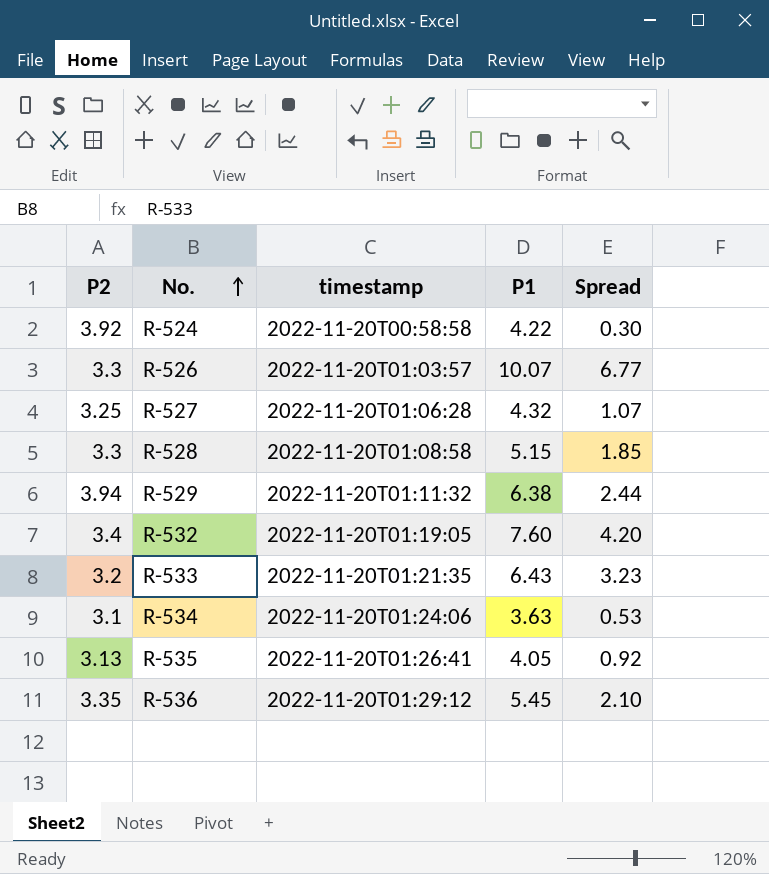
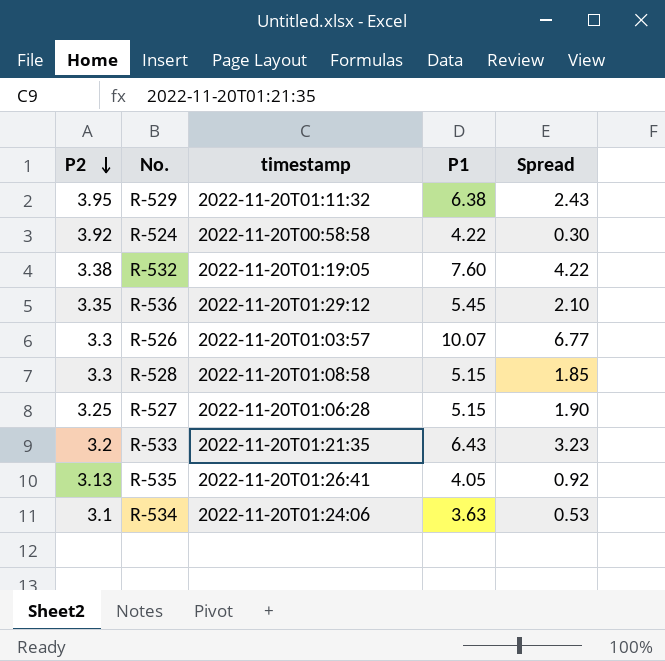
row order: No. ascending -> P2 descending
R-529 | P2: 3.94 -> 3.95
R-529 | Spread: 2.44 -> 2.43
R-532 | P2: 3.4 -> 3.38
R-532 | Spread: 4.20 -> 4.22
R-527 | P1: 4.32 -> 5.15
R-527 | Spread: 1.07 -> 1.90

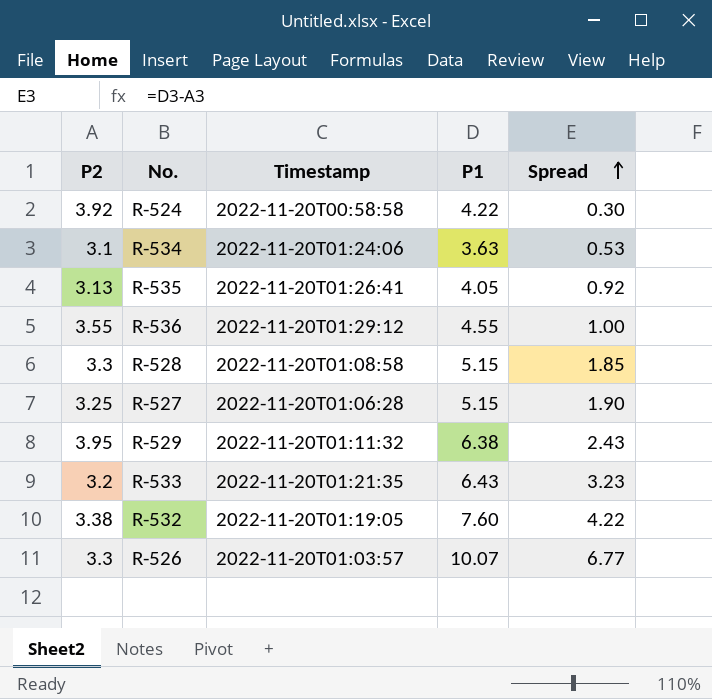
row order: P2 descending -> Spread ascending
column name: timestamp -> Timestamp
R-536 | P2: 3.35 -> 3.55
R-536 | P1: 5.45 -> 4.55
R-536 | Spread: 2.10 -> 1.00

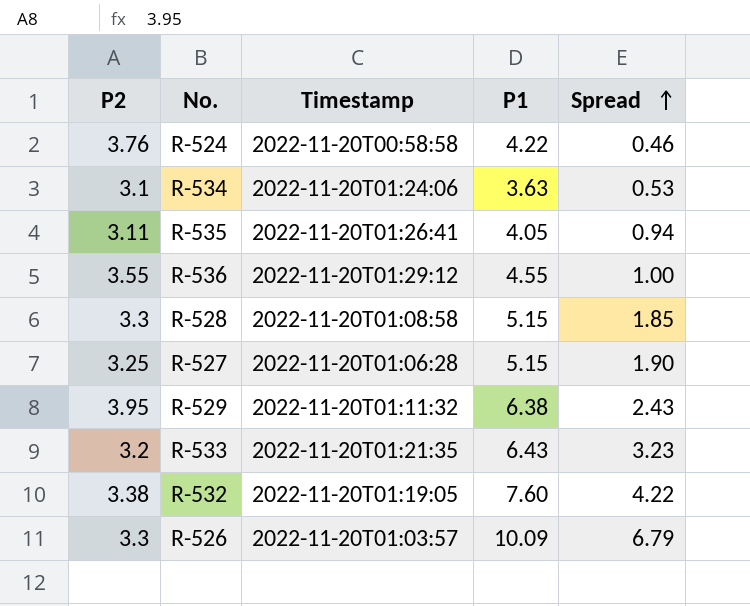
R-524 | P2: 3.92 -> 3.76
R-524 | Spread: 0.30 -> 0.46
R-535 | P2: 3.13 -> 3.11
R-535 | Spread: 0.92 -> 0.94
R-526 | P1: 10.07 -> 10.09
R-526 | Spread: 6.77 -> 6.79

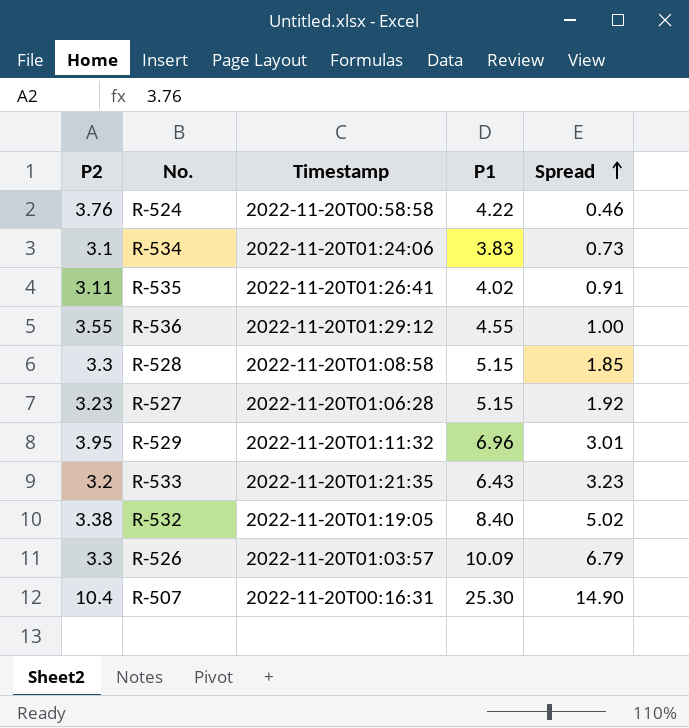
R-534 | P1: 3.63 -> 3.83
R-534 | Spread: 0.53 -> 0.73
R-535 | P1: 4.05 -> 4.02
R-535 | Spread: 0.94 -> 0.91
R-527 | P2: 3.25 -> 3.23
R-527 | Spread: 1.90 -> 1.92
R-529 | P1: 6.38 -> 6.96
R-529 | Spread: 2.43 -> 3.01
R-532 | P1: 7.60 -> 8.40
R-532 | Spread: 4.22 -> 5.02
row R-507: none -> 10.4 | 2022-11-20T00:16:31 | 25.30 | 14.90

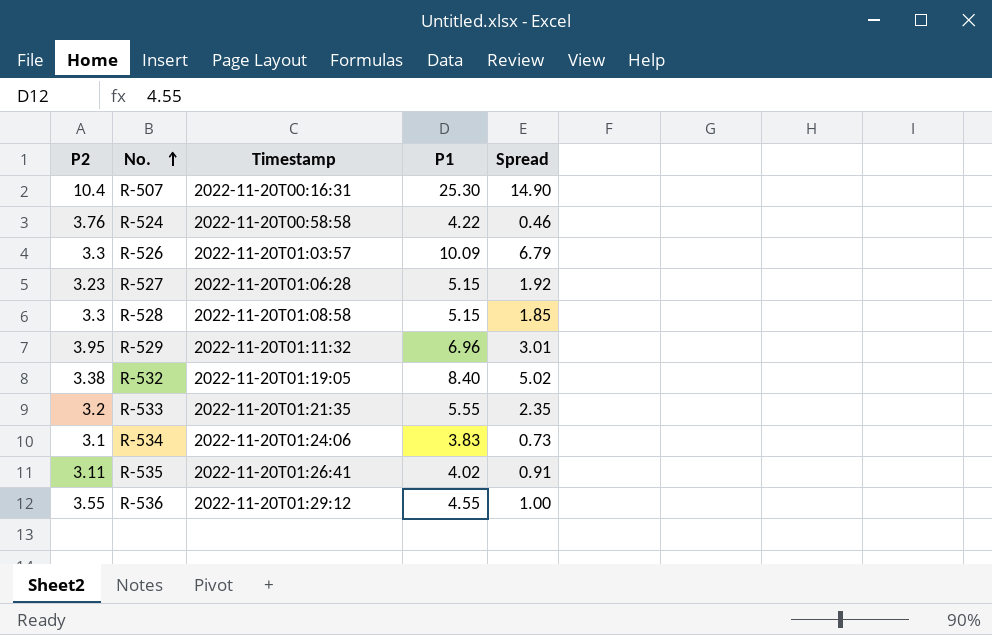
row order: Spread ascending -> No. ascending
R-533 | P1: 6.43 -> 5.55
R-533 | Spread: 3.23 -> 2.35

